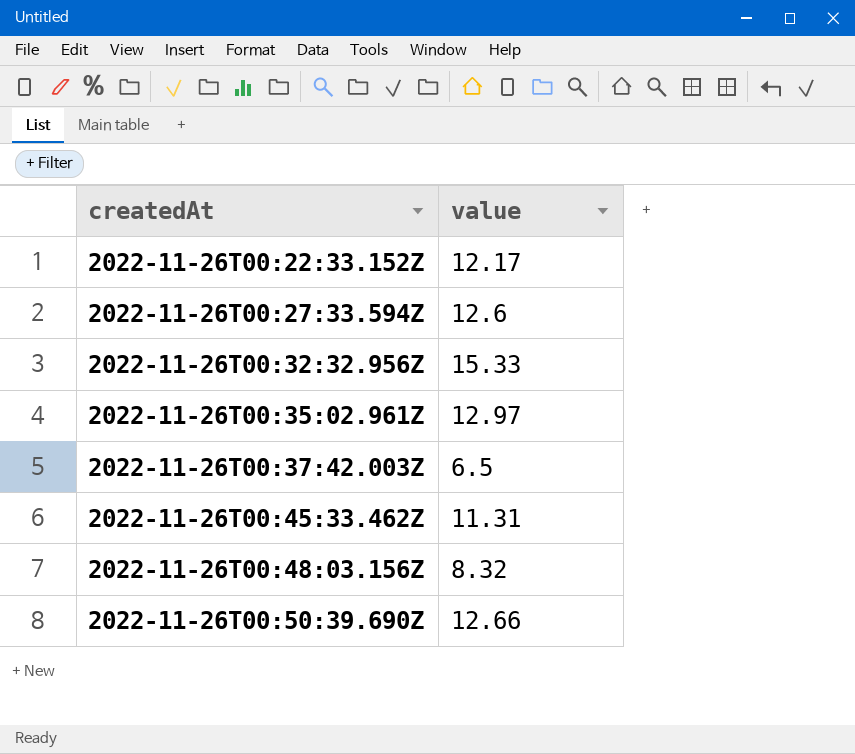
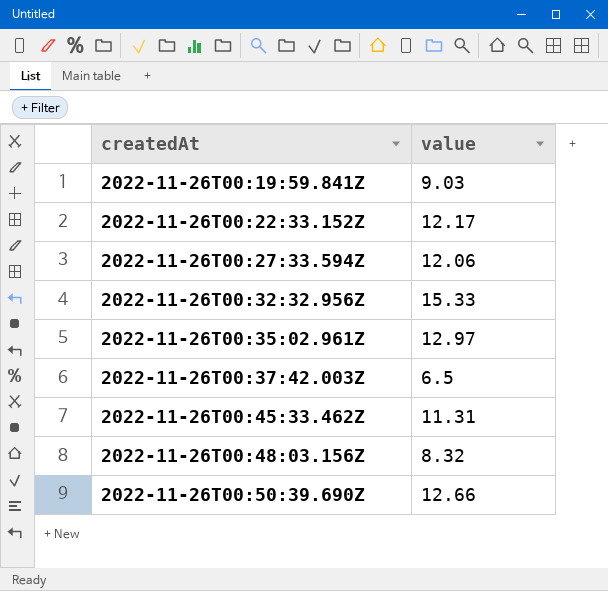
row 2022-11-26T00:19:59.841Z: none -> 9.03
2022-11-26T00:27:33.594Z | value: 12.6 -> 12.06

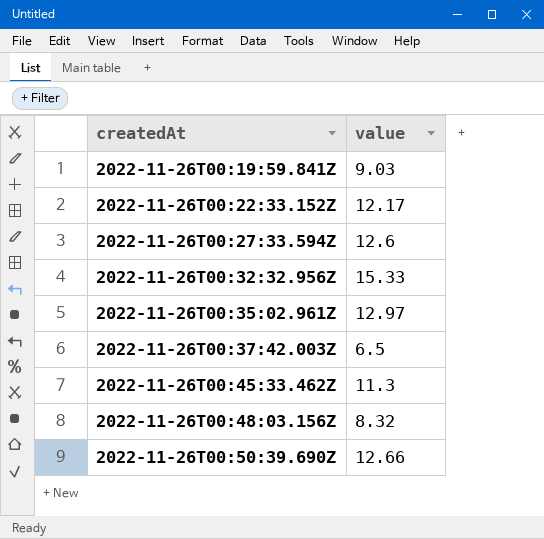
2022-11-26T00:27:33.594Z | value: 12.06 -> 12.6
2022-11-26T00:45:33.462Z | value: 11.31 -> 11.3

